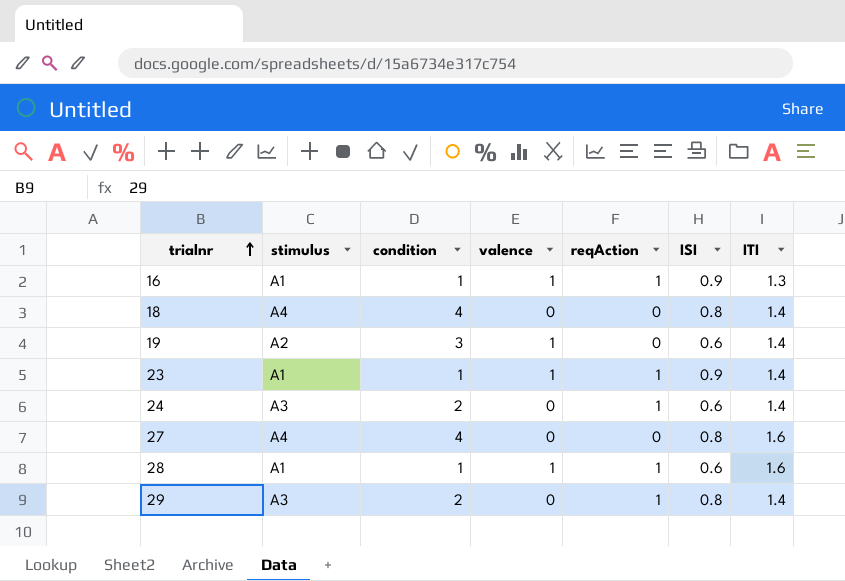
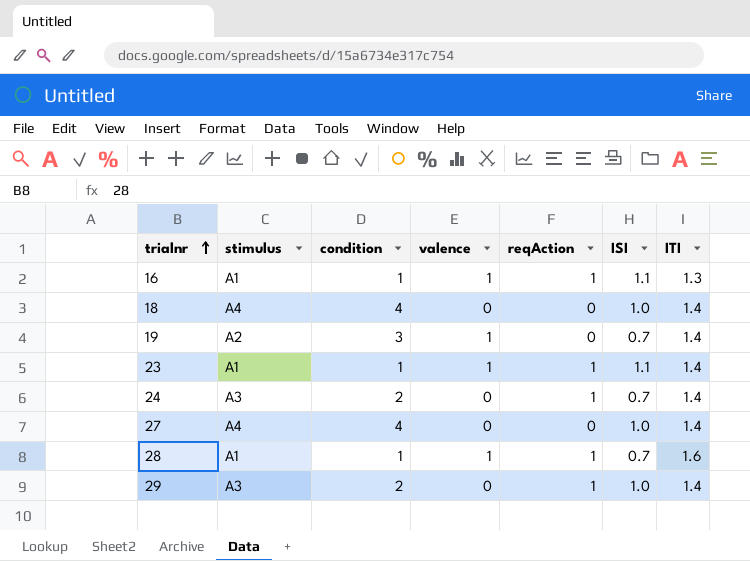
16 | ISI: 0.9 -> 1.1
18 | ISI: 0.8 -> 1.0
19 | ISI: 0.6 -> 0.7
23 | ISI: 0.9 -> 1.1
24 | ISI: 0.6 -> 0.7
27 | ISI: 0.8 -> 1.0
27 | ITI: 1.6 -> 1.4
28 | ISI: 0.6 -> 0.7
29 | ISI: 0.8 -> 1.0

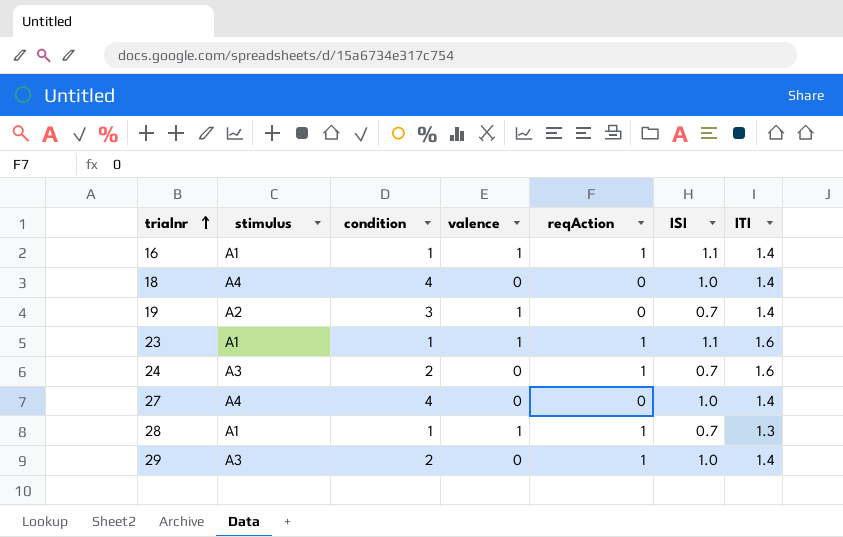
16 | ITI: 1.3 -> 1.4
23 | ITI: 1.4 -> 1.6
24 | ITI: 1.4 -> 1.6
28 | ITI: 1.6 -> 1.3

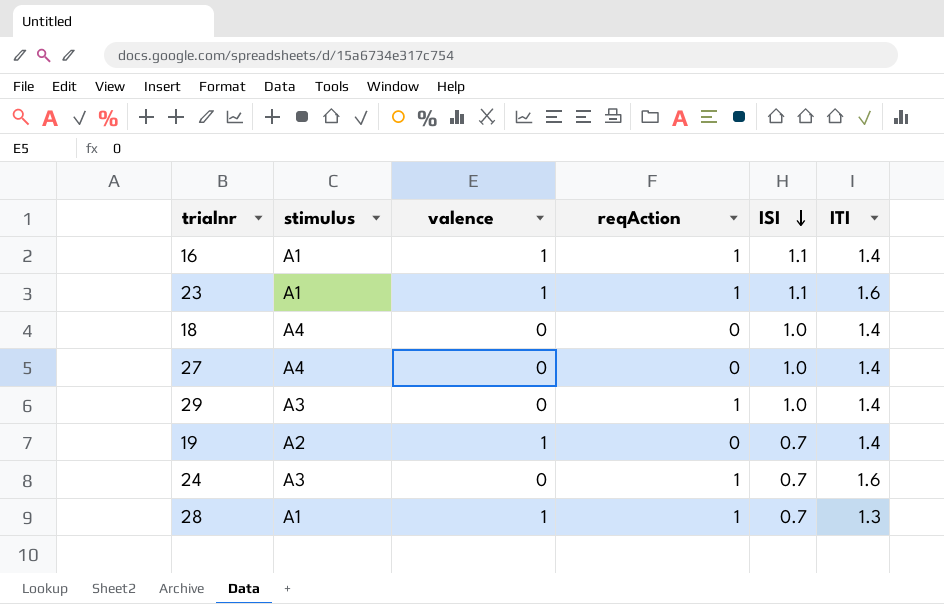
row order: trialnr ascending -> ISI descending
column condition | position: 3 -> none

